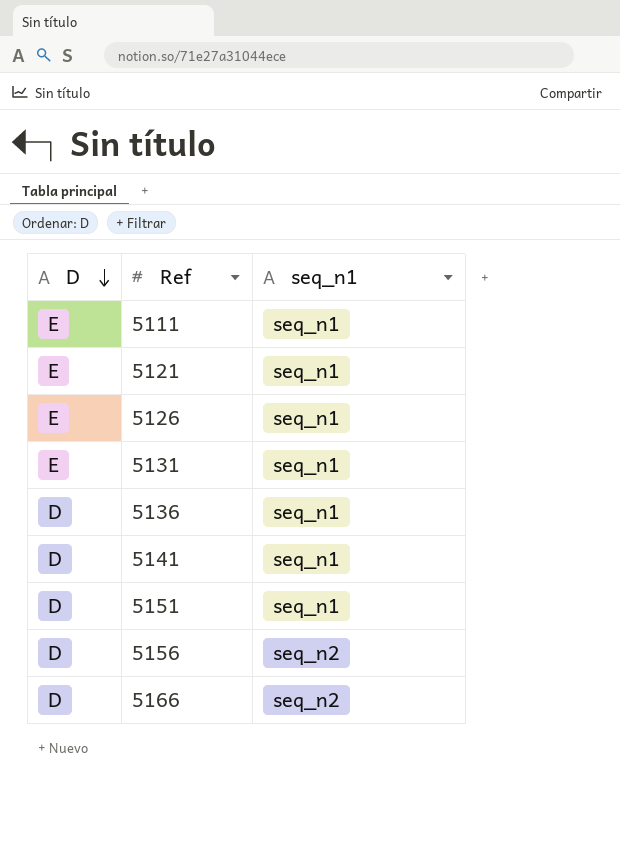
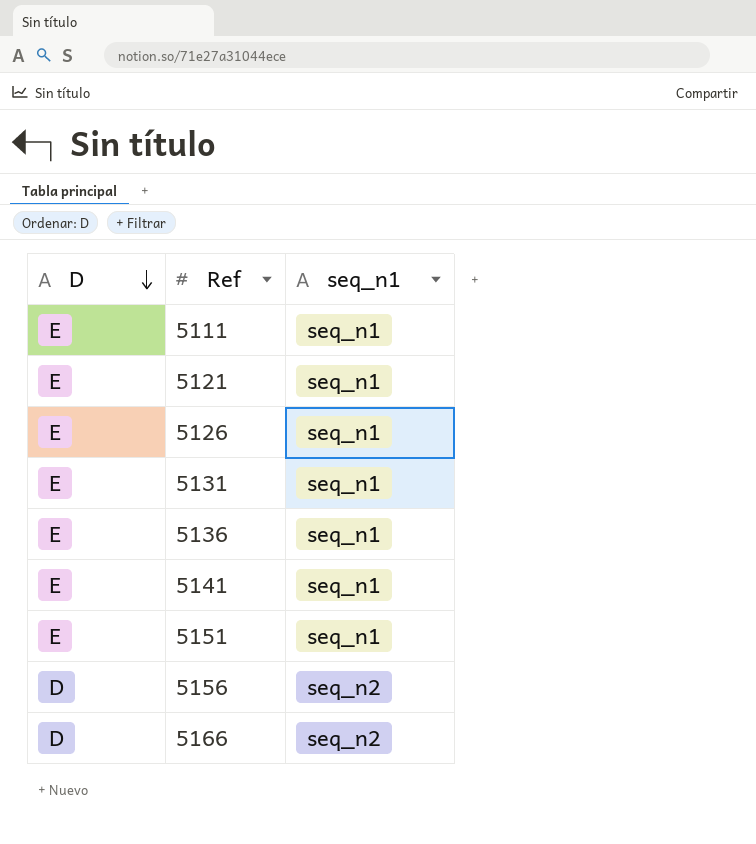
5136 | D: D -> E
5141 | D: D -> E
5151 | D: D -> E

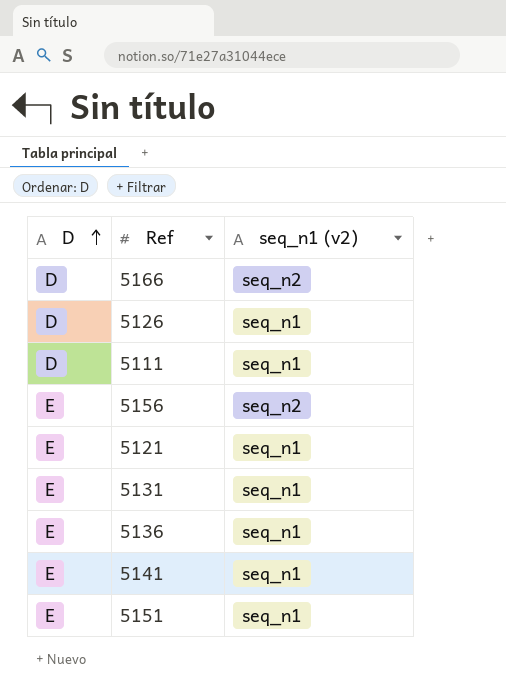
row order: D descending -> D ascending
column name: seq_n1 -> seq_n1 (v2)
5126 | D: E -> D
5111 | D: E -> D
5156 | D: D -> E

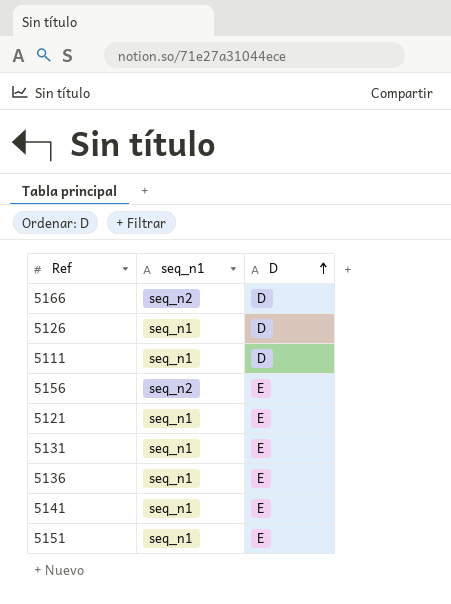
column name: seq_n1 (v2) -> seq_n1
column D | position: 1 -> 3

